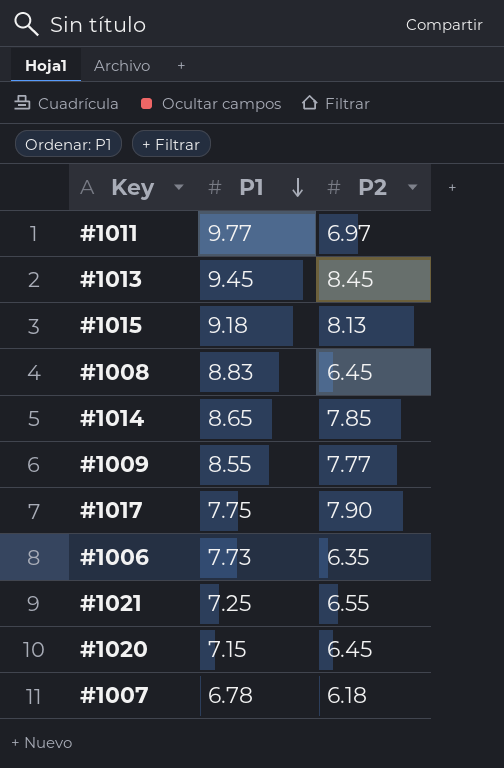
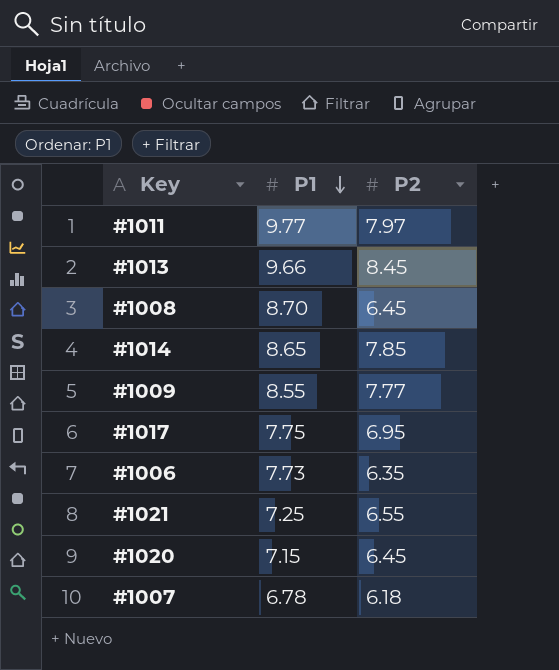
row #1015: 9.18 | 8.13 -> none
#1011 | P2: 6.97 -> 7.97
#1013 | P1: 9.45 -> 9.66
#1008 | P1: 8.83 -> 8.70
#1017 | P2: 7.90 -> 6.95

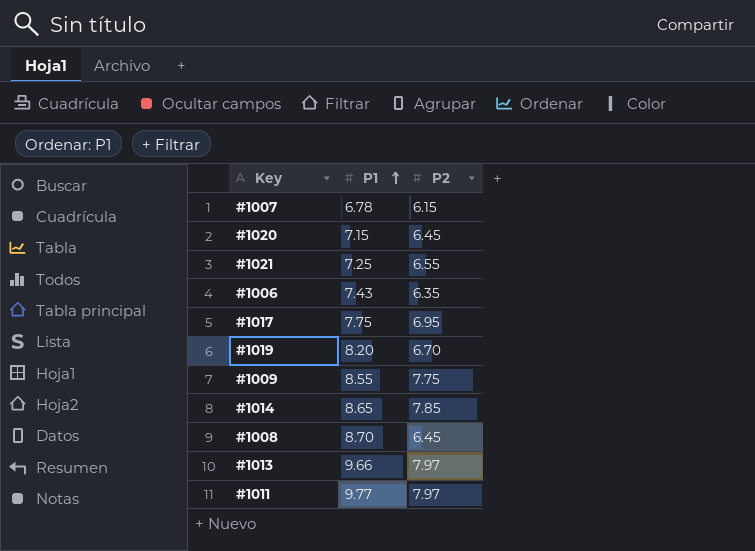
row order: P1 descending -> P1 ascending
#1007 | P2: 6.18 -> 6.15
#1006 | P1: 7.73 -> 7.43
row #1019: none -> 8.20 | 6.70
#1009 | P2: 7.77 -> 7.75
#1013 | P2: 8.45 -> 7.97

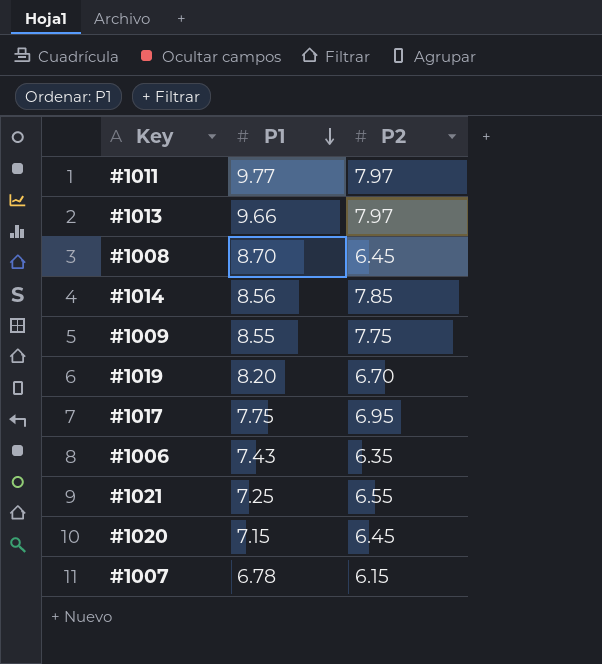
row order: P1 ascending -> P1 descending
#1014 | P1: 8.65 -> 8.56

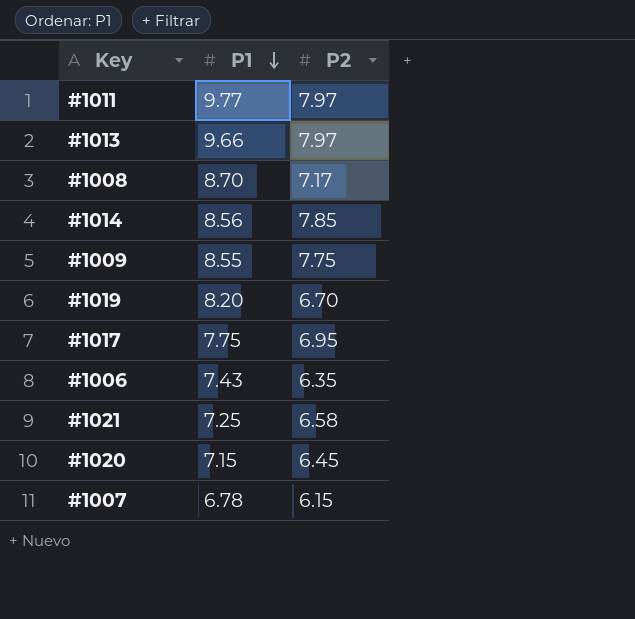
#1008 | P2: 6.45 -> 7.17
#1021 | P2: 6.55 -> 6.58

